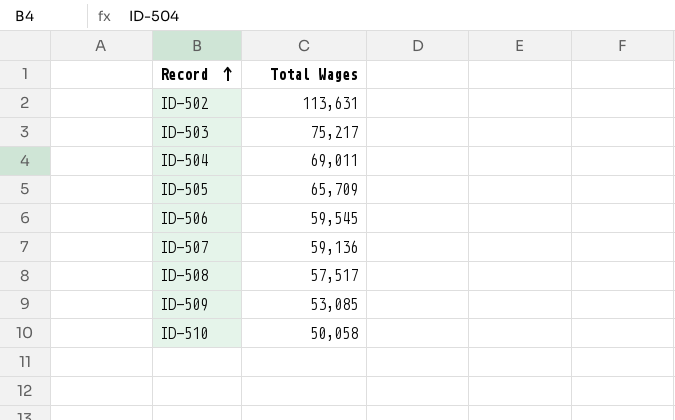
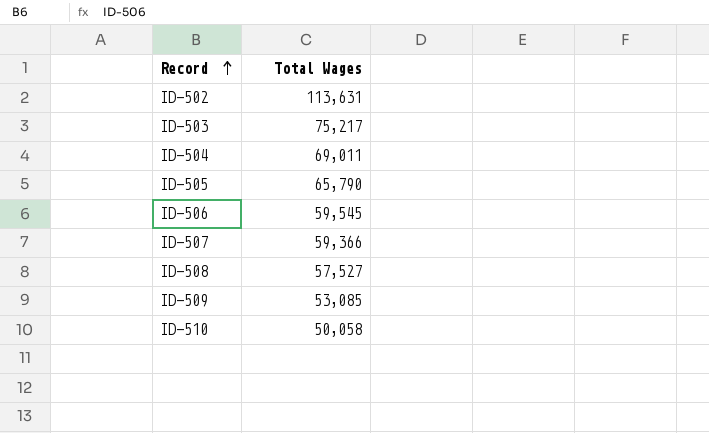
ID-505 | Total Wages: 65,709 -> 65,790
ID-507 | Total Wages: 59,136 -> 59,366
ID-508 | Total Wages: 57,517 -> 57,527

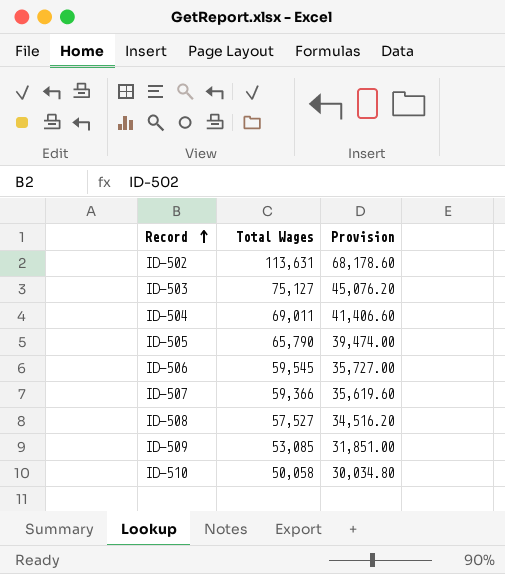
column Provision | formula: none -> [Total Wages] * 0.6
ID-503 | Total Wages: 75,217 -> 75,127

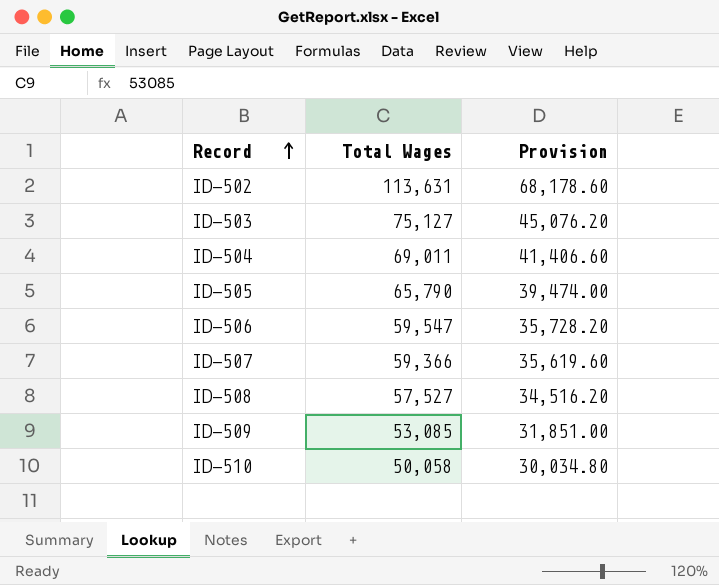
ID-506 | Total Wages: 59,545 -> 59,547
ID-506 | Provision: 35,727.00 -> 35,728.20

